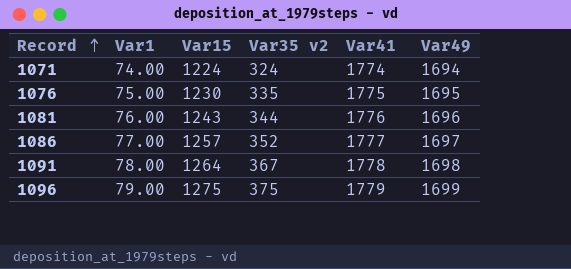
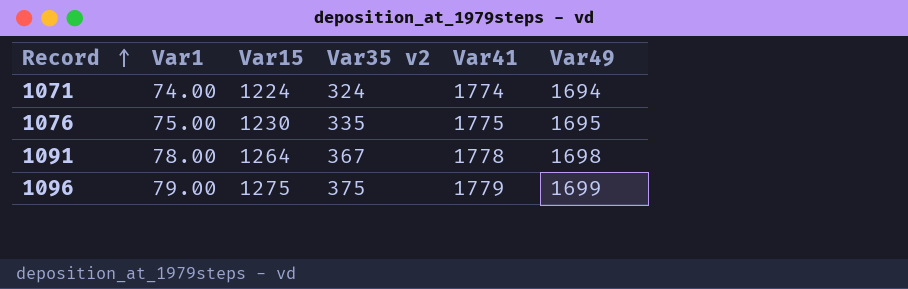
row 1081: 76.00 | 1243 | 344 | 1776 | 1696 -> none
row 1086: 77.00 | 1257 | 352 | 1777 | 1697 -> none

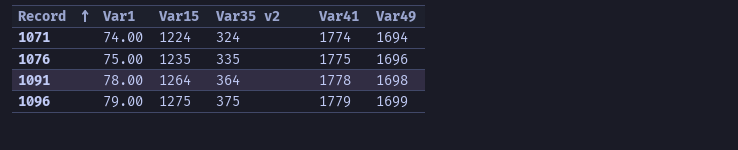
1076 | Var15: 1230 -> 1235
1076 | Var49: 1695 -> 1696
1091 | Var35 v2: 367 -> 364

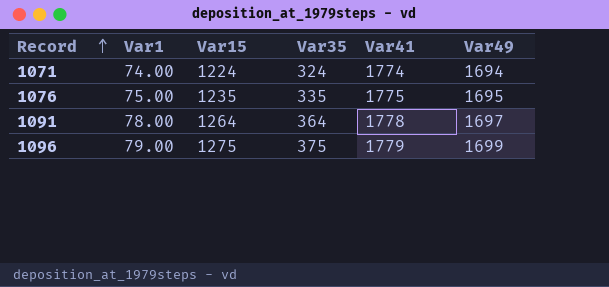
column name: Var35 v2 -> Var35
1076 | Var49: 1696 -> 1695
1091 | Var49: 1698 -> 1697

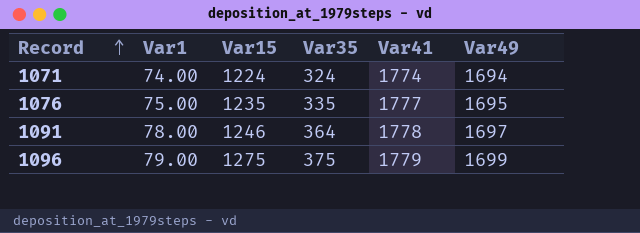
1076 | Var41: 1775 -> 1777
1091 | Var15: 1264 -> 1246

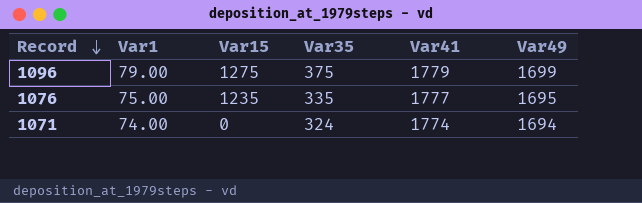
row order: Record ascending -> Record descending
row 1091: 78.00 | 1246 | 364 | 1778 | 1697 -> none
1071 | Var15: 1224 -> 0

